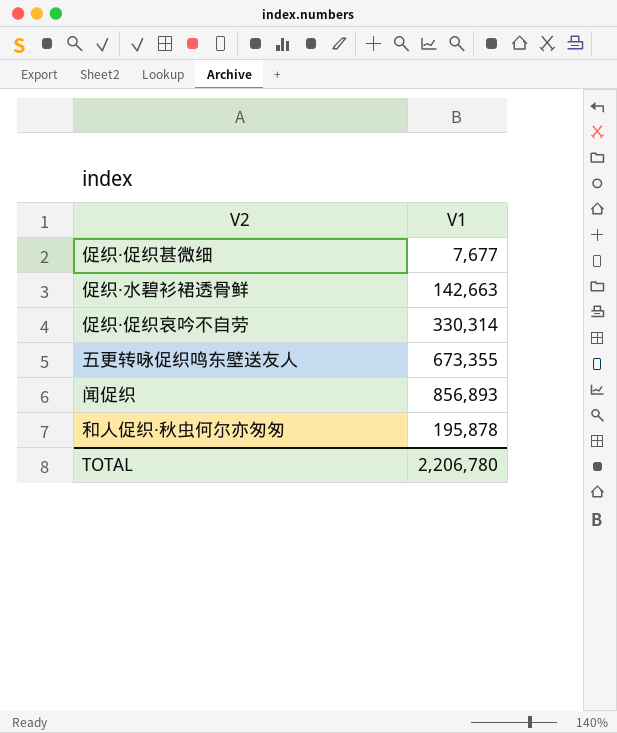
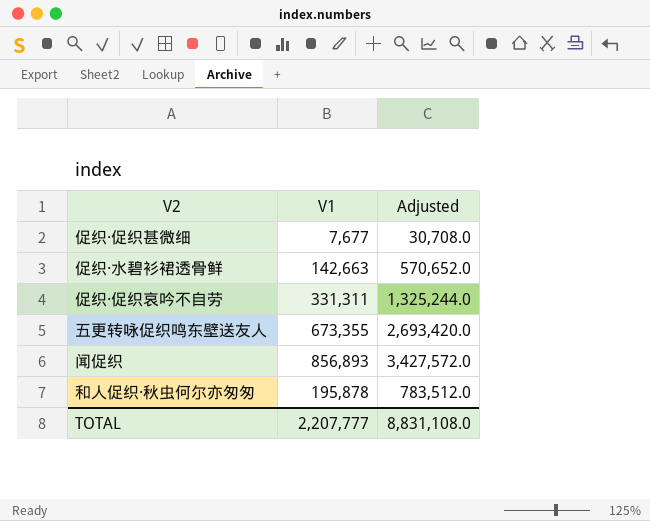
column Adjusted | formula: none -> [V1] * 4
促织·促织哀吟不自劳 | V1: 330,314 -> 331,311
TOTAL | V1: 2,206,780 -> 2,207,777

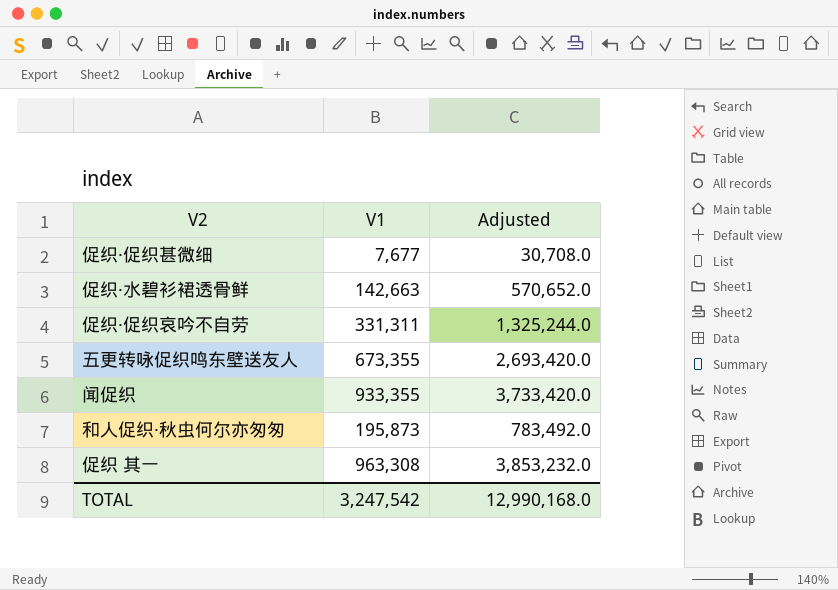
闻促织 | V1: 856,893 -> 933,355
闻促织 | Adjusted: 3,427,572.0 -> 3,733,420.0
和人促织·秋虫何尔亦匆匆 | V1: 195,878 -> 195,873
和人促织·秋虫何尔亦匆匆 | Adjusted: 783,512.0 -> 783,492.0
row 促织 其一: none -> 963,308 | 3,853,232.0
TOTAL | V1: 2,207,777 -> 3,247,542
TOTAL | Adjusted: 8,831,108.0 -> 12,990,168.0

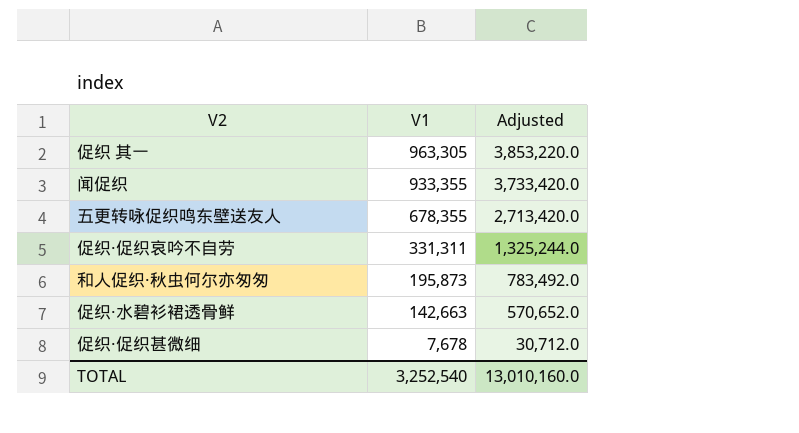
row order: none -> V1 descending
促织 其一 | V1: 963,308 -> 963,305
促织 其一 | Adjusted: 3,853,232.0 -> 3,853,220.0
五更转咏促织鸣东壁送友人 | V1: 673,355 -> 678,355
五更转咏促织鸣东壁送友人 | Adjusted: 2,693,420.0 -> 2,713,420.0
促织·促织甚微细 | V1: 7,677 -> 7,678
促织·促织甚微细 | Adjusted: 30,708.0 -> 30,712.0
TOTAL | V1: 3,247,542 -> 3,252,540
TOTAL | Adjusted: 12,990,168.0 -> 13,010,160.0

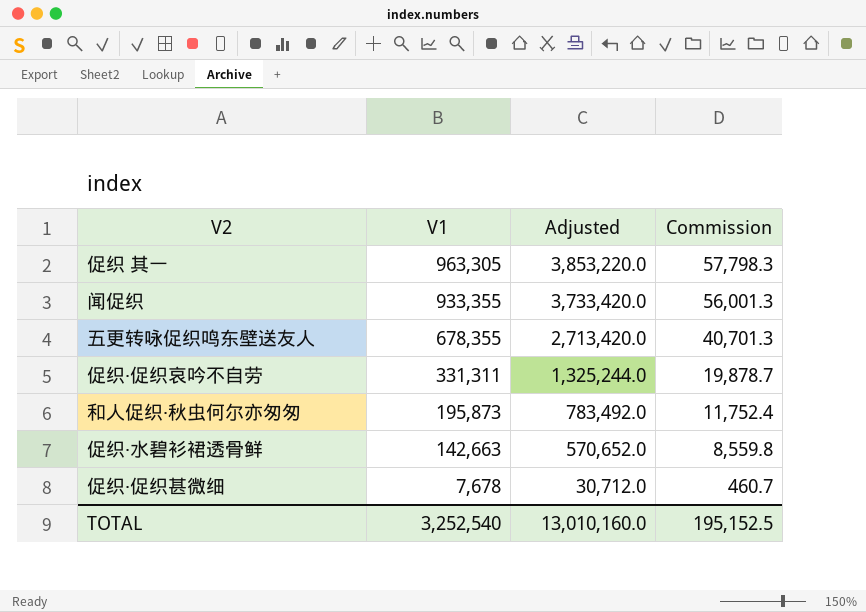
column Commission | formula: none -> [V1] * 0.06

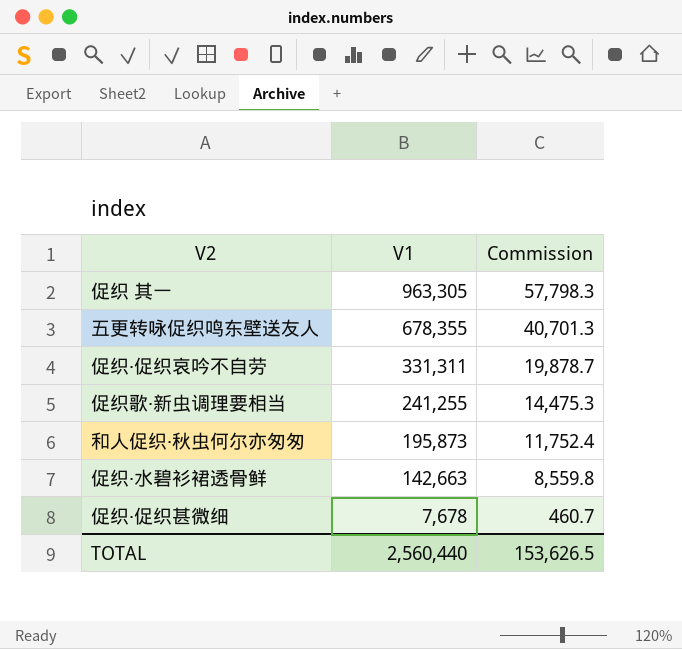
column Adjusted | formula: [V1] * 4 -> none
row 闻促织: 933,355 | 3,733,420.0 | 56,001.3 -> none
row 促织歌·新虫调理要相当: none -> 241,255 | 14,475.3
TOTAL | V1: 3,252,540 -> 2,560,440
TOTAL | Commission: 195,152.5 -> 153,626.5

